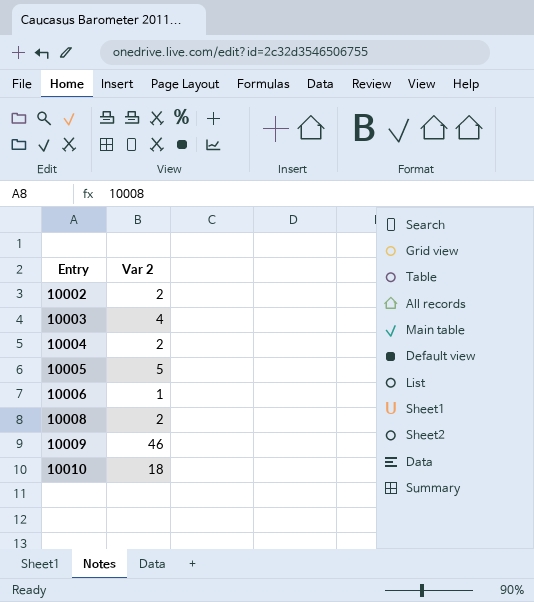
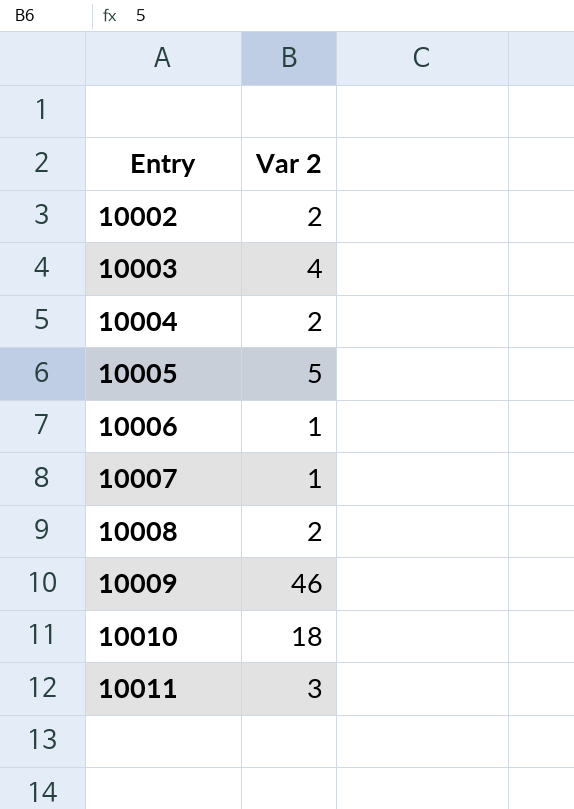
row 10007: none -> 1
row 10011: none -> 3

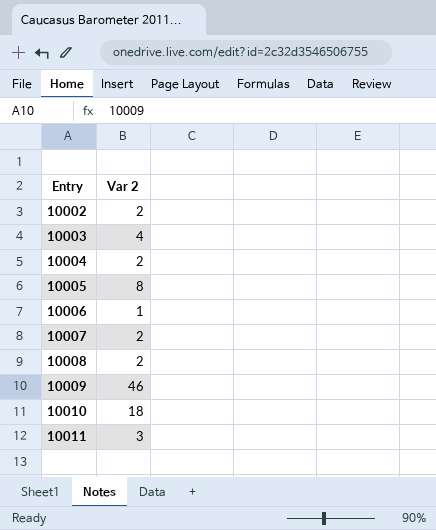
10005 | Var 2: 5 -> 8
10007 | Var 2: 1 -> 2

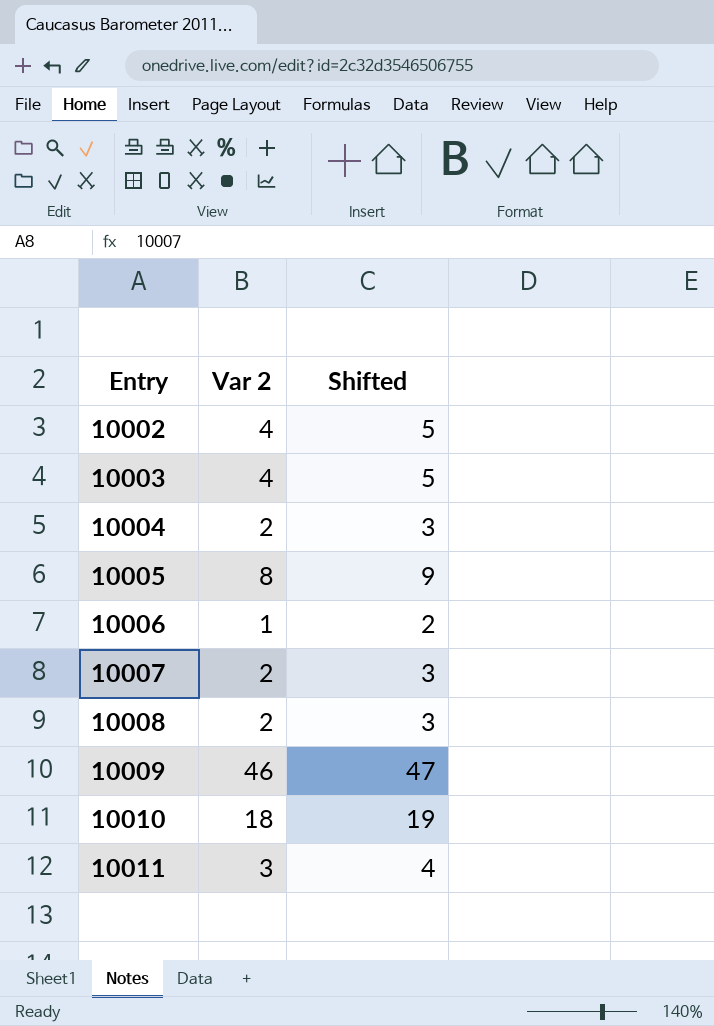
column Shifted | formula: none -> [Var 2] + 1
10002 | Var 2: 2 -> 4

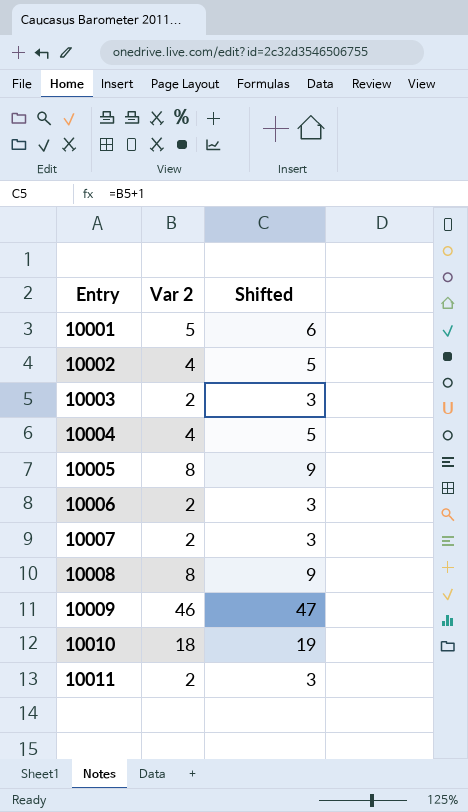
row 10001: none -> 5 | 6
10003 | Var 2: 4 -> 2
10003 | Shifted: 5 -> 3
10004 | Var 2: 2 -> 4
10004 | Shifted: 3 -> 5
10006 | Var 2: 1 -> 2
10006 | Shifted: 2 -> 3
10008 | Var 2: 2 -> 8
10008 | Shifted: 3 -> 9
10011 | Var 2: 3 -> 2
10011 | Shifted: 4 -> 3

